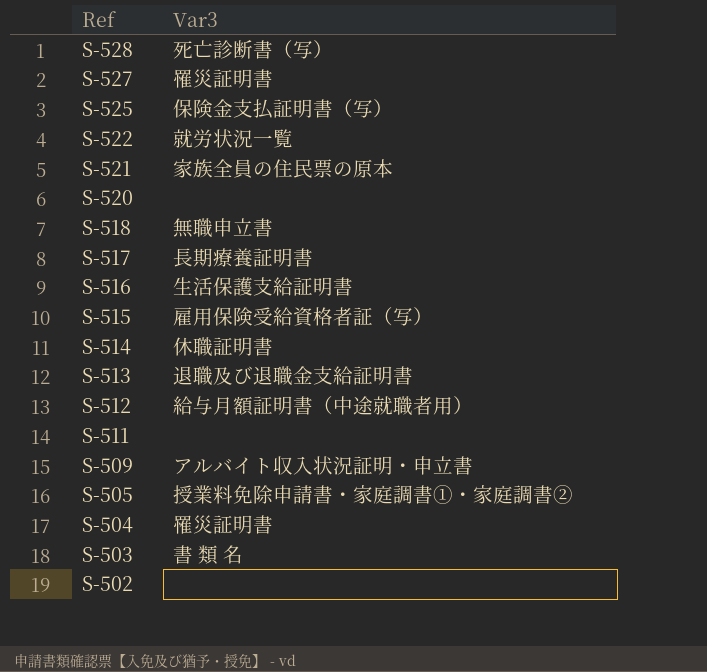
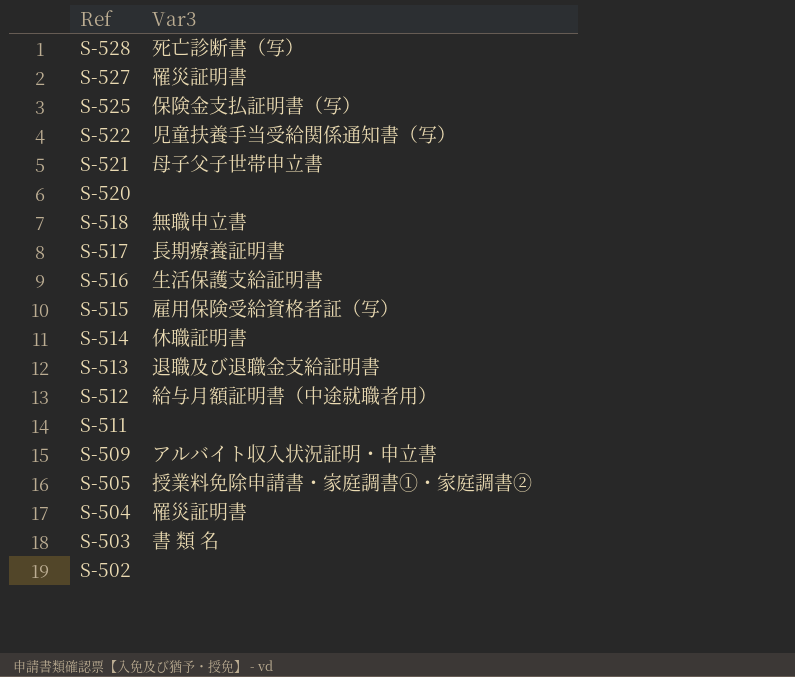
S-522 | Var3: 就労状況一覧 -> 児童扶養手当受給関係通知書（写）
S-521 | Var3: 家族全員の住民票の原本 -> 母子父子世帯申立書

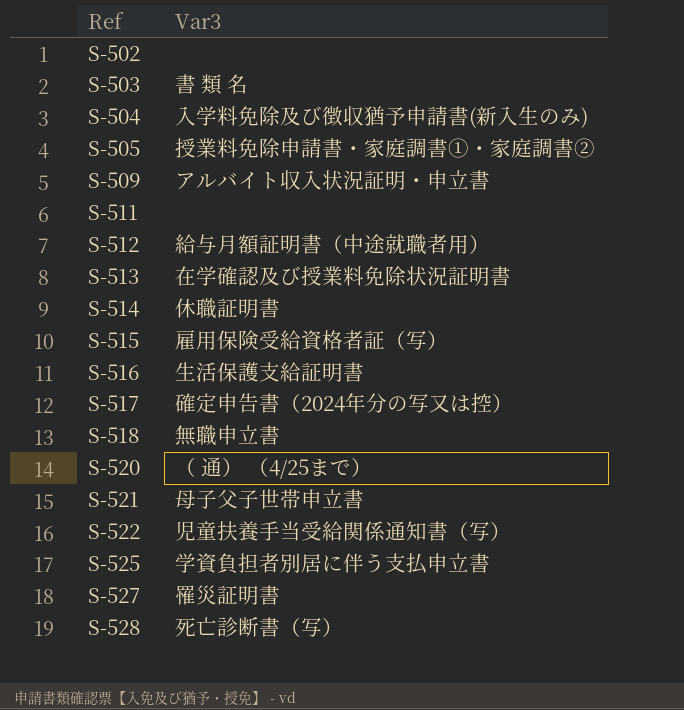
row order: Ref descending -> Ref ascending
S-504 | Var3: 罹災証明書 -> 入学料免除及び徴収猶予申請書(新入生のみ)
S-513 | Var3: 退職及び退職金支給証明書 -> 在学確認及び授業料免除状況証明書
S-517 | Var3: 長期療養証明書 -> 確定申告書（2024年分の写又は控）
S-520 | Var3: none -> （ 通） （4/25まで）
S-525 | Var3: 保険金支払証明書（写） -> 学資負担者別居に伴う支払申立書

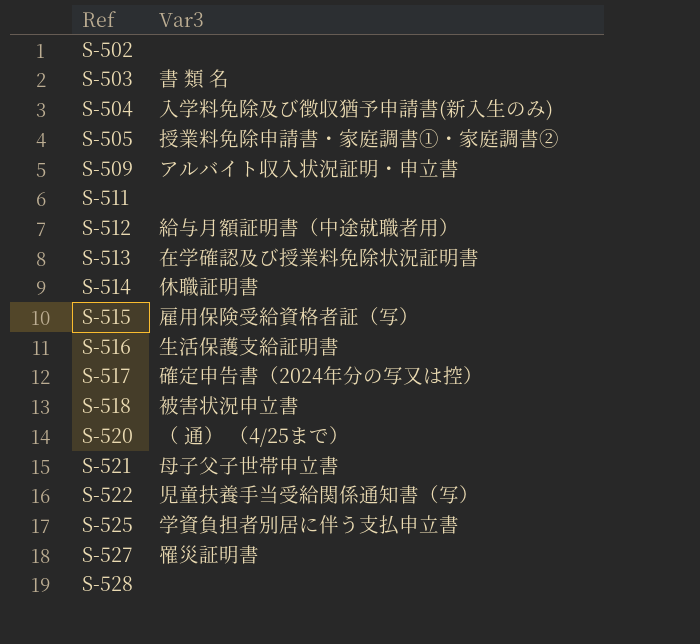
S-518 | Var3: 無職申立書 -> 被害状況申立書
S-528 | Var3: 死亡診断書（写） -> none

